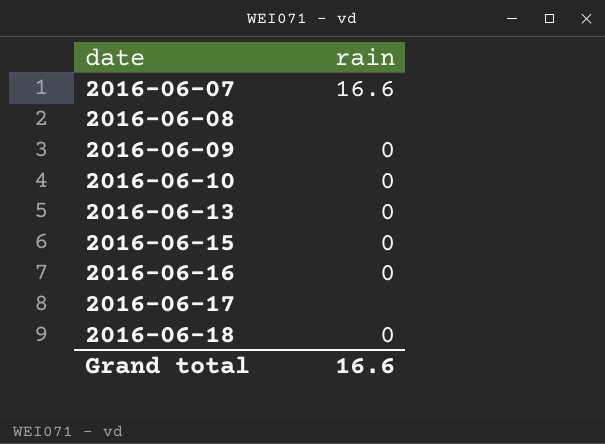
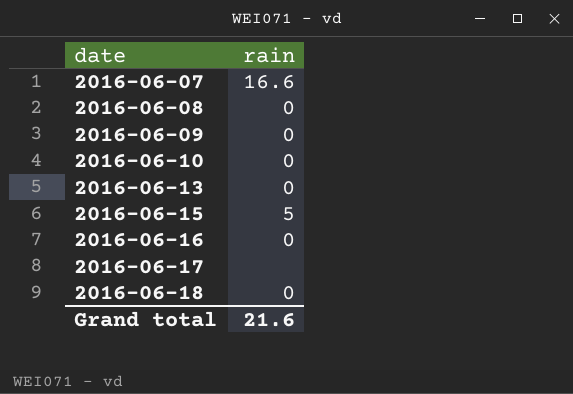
2016-06-08 | rain: none -> 0
2016-06-15 | rain: 0 -> 5
Grand total | rain: 16.6 -> 21.6

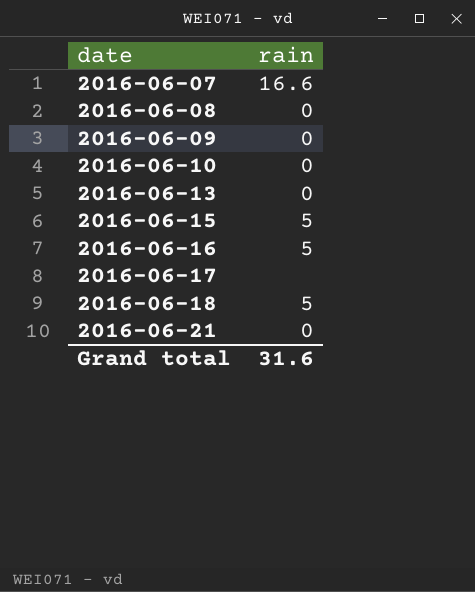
2016-06-16 | rain: 0 -> 5
2016-06-18 | rain: 0 -> 5
row 2016-06-21: none -> 0
Grand total | rain: 21.6 -> 31.6

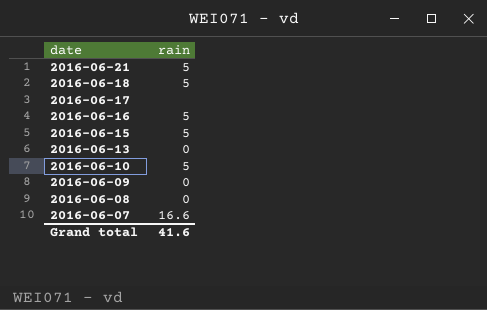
row order: date ascending -> date descending
2016-06-21 | rain: 0 -> 5
2016-06-10 | rain: 0 -> 5
Grand total | rain: 31.6 -> 41.6

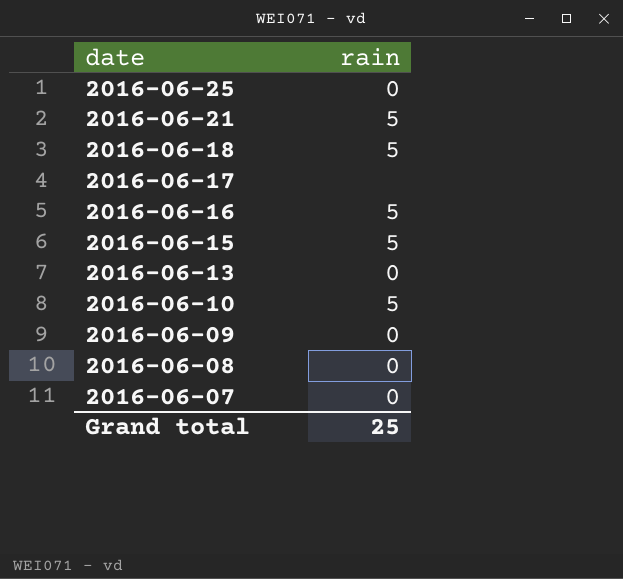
row 2016-06-25: none -> 0
2016-06-07 | rain: 16.6 -> 0
Grand total | rain: 41.6 -> 25

